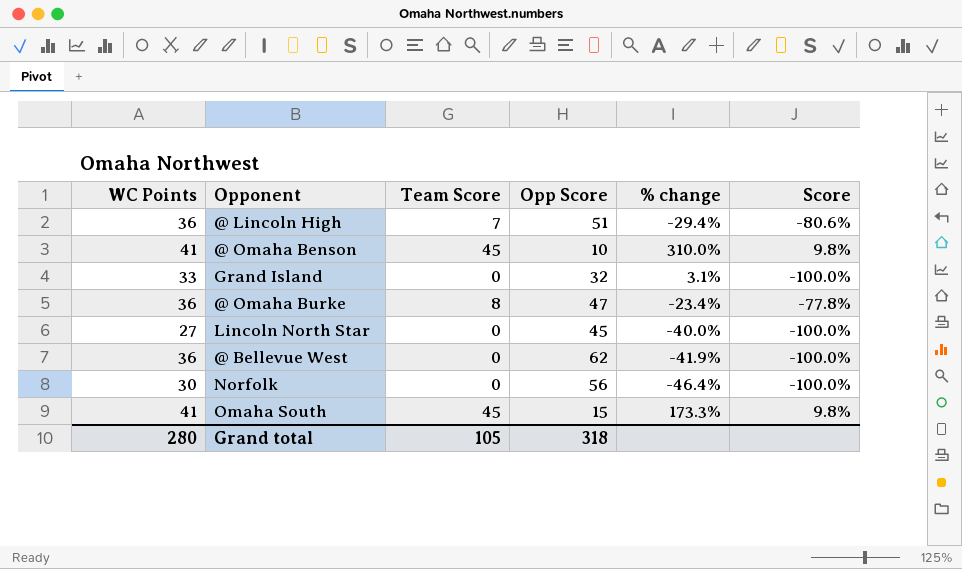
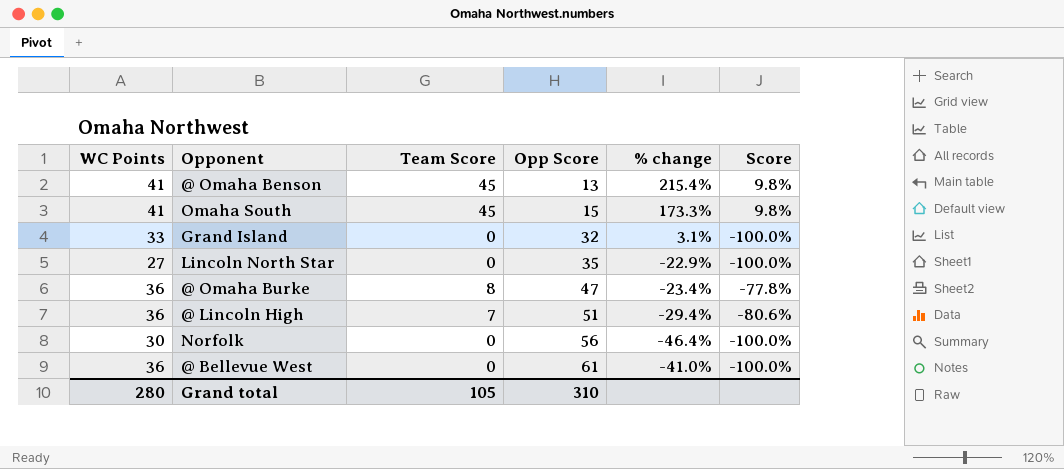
row order: none -> Opp Score ascending
@ Omaha Benson | Opp Score: 10 -> 13
@ Omaha Benson | % change: 310.0% -> 215.4%
Lincoln North Star | Opp Score: 45 -> 35
Lincoln North Star | % change: -40.0% -> -22.9%
@ Bellevue West | Opp Score: 62 -> 61
@ Bellevue West | % change: -41.9% -> -41.0%
Grand total | Opp Score: 318 -> 310

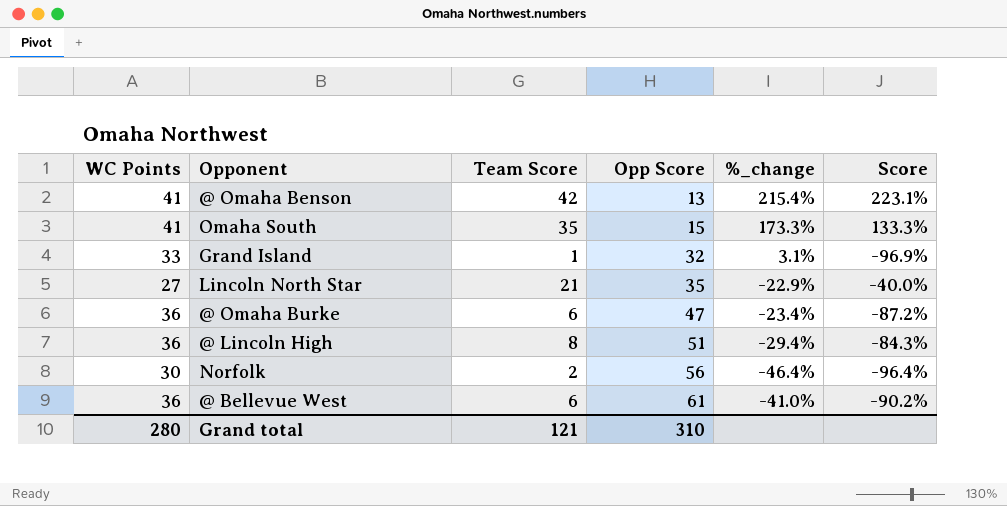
column name: % change -> %_change
column Score | formula: ([Team Score] - [WC Points]) / [WC Points] -> ([Team Score] - [Opp Score]) / [Opp Score]
@ Omaha Benson | Team Score: 45 -> 42
Omaha South | Team Score: 45 -> 35
Grand Island | Team Score: 0 -> 1
Lincoln North Star | Team Score: 0 -> 21
@ Omaha Burke | Team Score: 8 -> 6
@ Lincoln High | Team Score: 7 -> 8
Norfolk | Team Score: 0 -> 2
@ Bellevue West | Team Score: 0 -> 6
Grand total | Team Score: 105 -> 121

